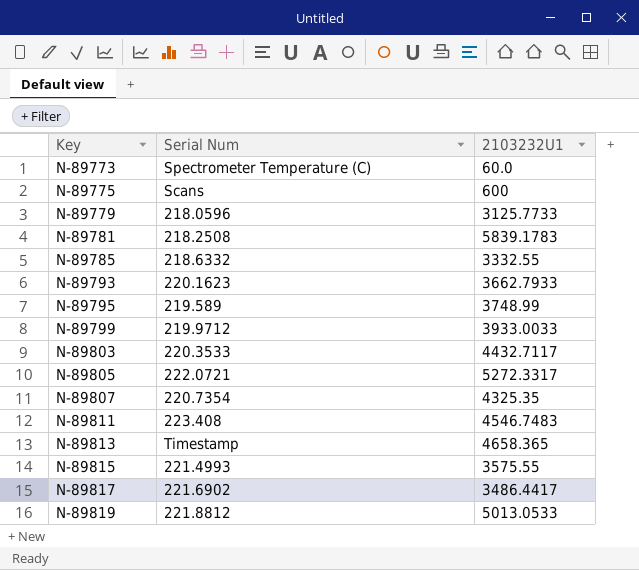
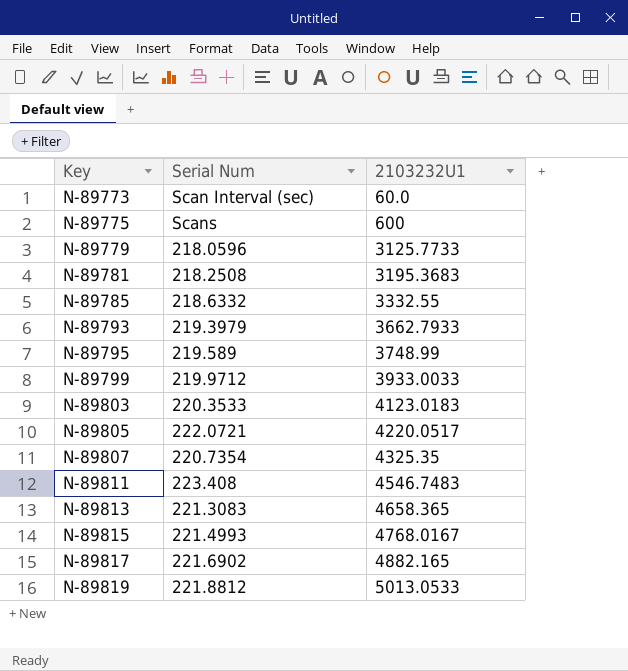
N-89773 | Serial Num: Spectrometer Temperature (C) -> Scan Interval (sec)
N-89781 | 2103232U1: 5839.1783 -> 3195.3683
N-89793 | Serial Num: 220.1623 -> 219.3979
N-89803 | 2103232U1: 4432.7117 -> 4123.0183
N-89805 | 2103232U1: 5272.3317 -> 4220.0517
N-89813 | Serial Num: Timestamp -> 221.3083
N-89815 | 2103232U1: 3575.55 -> 4768.0167
N-89817 | 2103232U1: 3486.4417 -> 4882.165

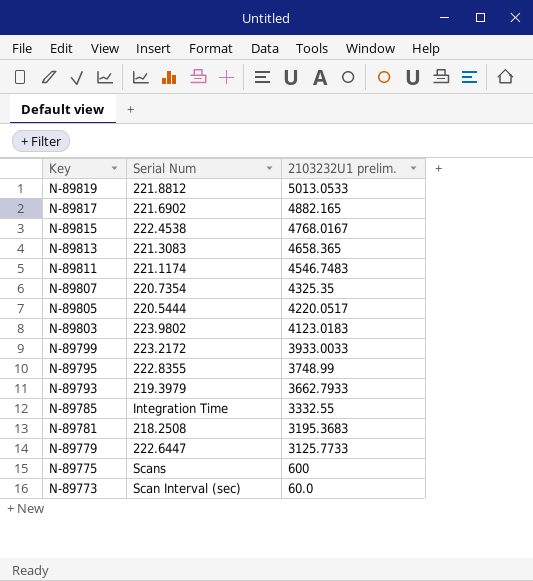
row order: Key ascending -> Key descending
column name: 2103232U1 -> 2103232U1 prelim.
N-89815 | Serial Num: 221.4993 -> 222.4538
N-89811 | Serial Num: 223.408 -> 221.1174
N-89805 | Serial Num: 222.0721 -> 220.5444
N-89803 | Serial Num: 220.3533 -> 223.9802
N-89799 | Serial Num: 219.9712 -> 223.2172
N-89795 | Serial Num: 219.589 -> 222.8355
N-89785 | Serial Num: 218.6332 -> Integration Time
N-89779 | Serial Num: 218.0596 -> 222.6447

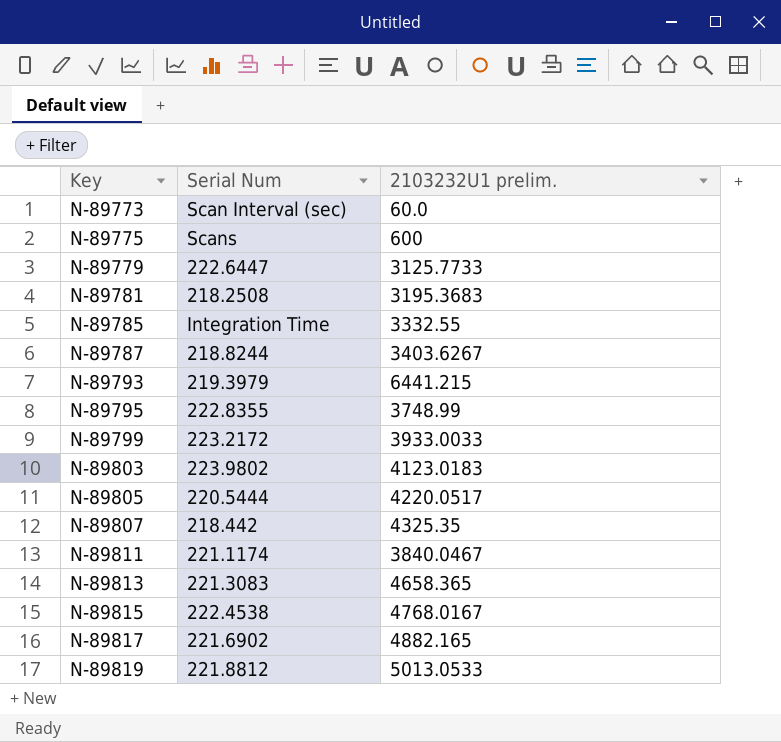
row order: Key descending -> Key ascending
row N-89787: none -> 218.8244 | 3403.6267
N-89793 | 2103232U1 prelim.: 3662.7933 -> 6441.215
N-89807 | Serial Num: 220.7354 -> 218.442
N-89811 | 2103232U1 prelim.: 4546.7483 -> 3840.0467

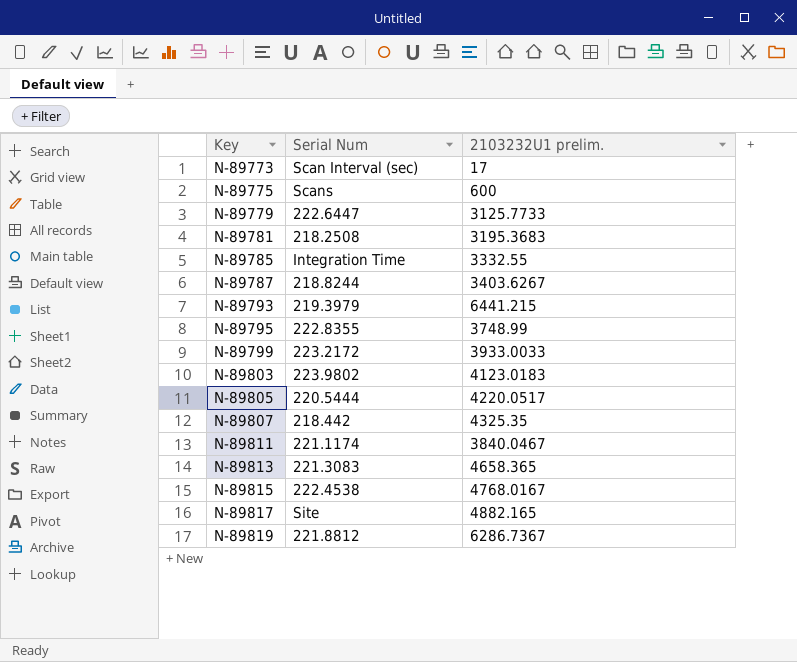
N-89773 | 2103232U1 prelim.: 60.0 -> 17
N-89817 | Serial Num: 221.6902 -> Site
N-89819 | 2103232U1 prelim.: 5013.0533 -> 6286.7367

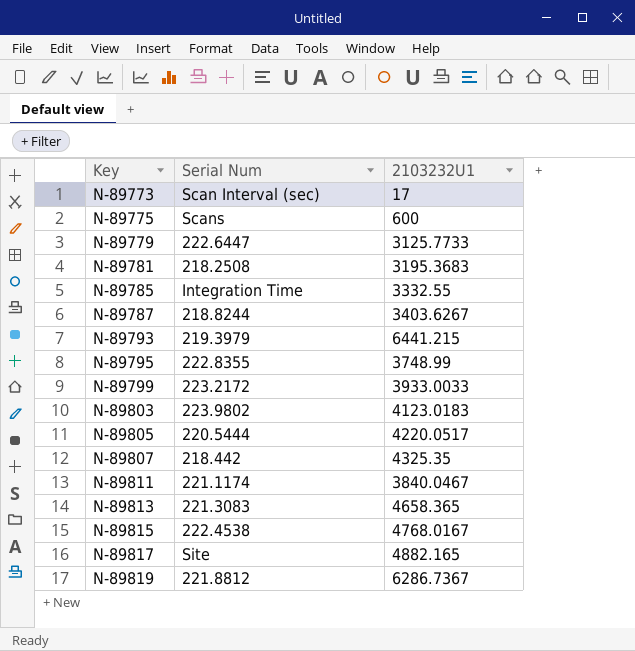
column name: 2103232U1 prelim. -> 2103232U1

